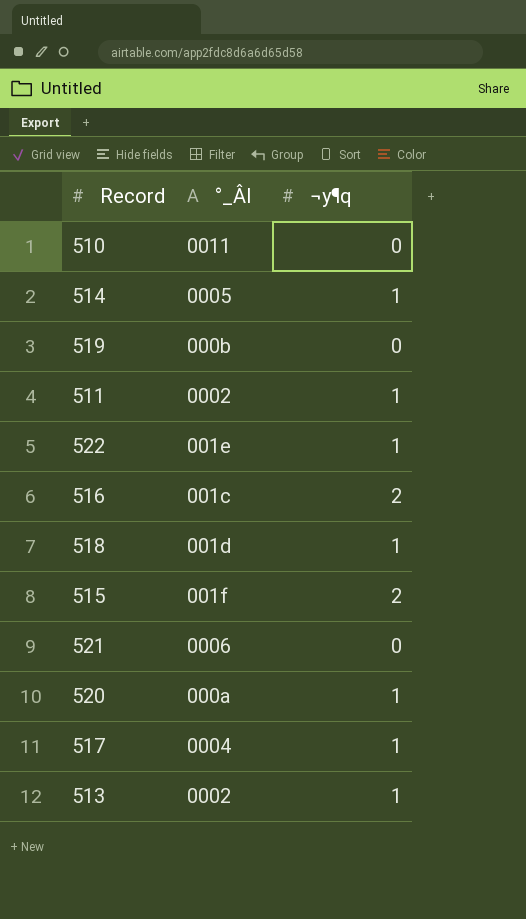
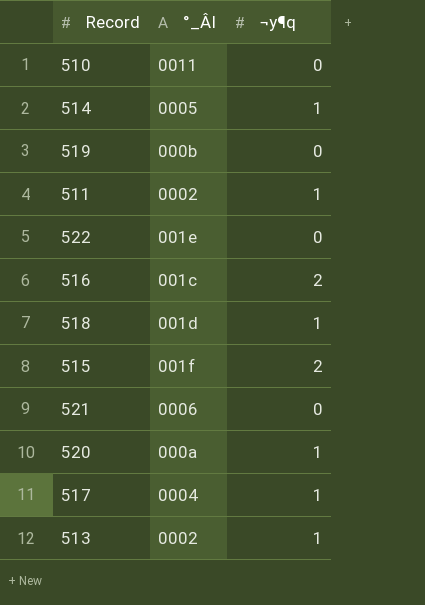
522 | ¬y¶q: 1 -> 0

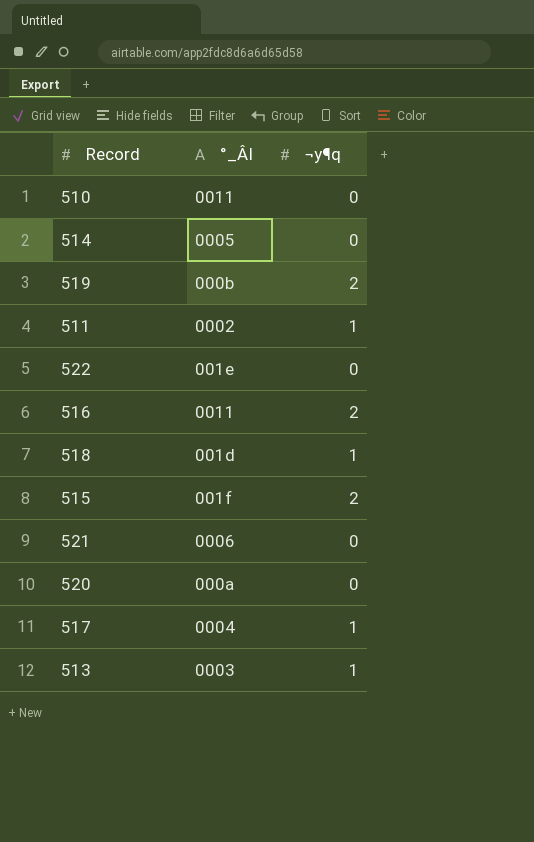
514 | ¬y¶q: 1 -> 0
519 | ¬y¶q: 0 -> 2
516 | °_ÂI: 001c -> 0011
520 | ¬y¶q: 1 -> 0
513 | °_ÂI: 0002 -> 0003

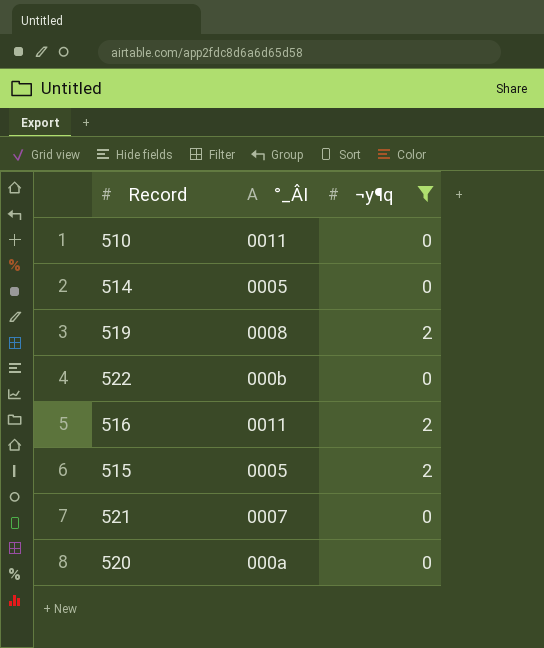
filter: none -> ¬y¶q != 1
519 | °_ÂI: 000b -> 0008
522 | °_ÂI: 001e -> 000b
515 | °_ÂI: 001f -> 0005
521 | °_ÂI: 0006 -> 0007

